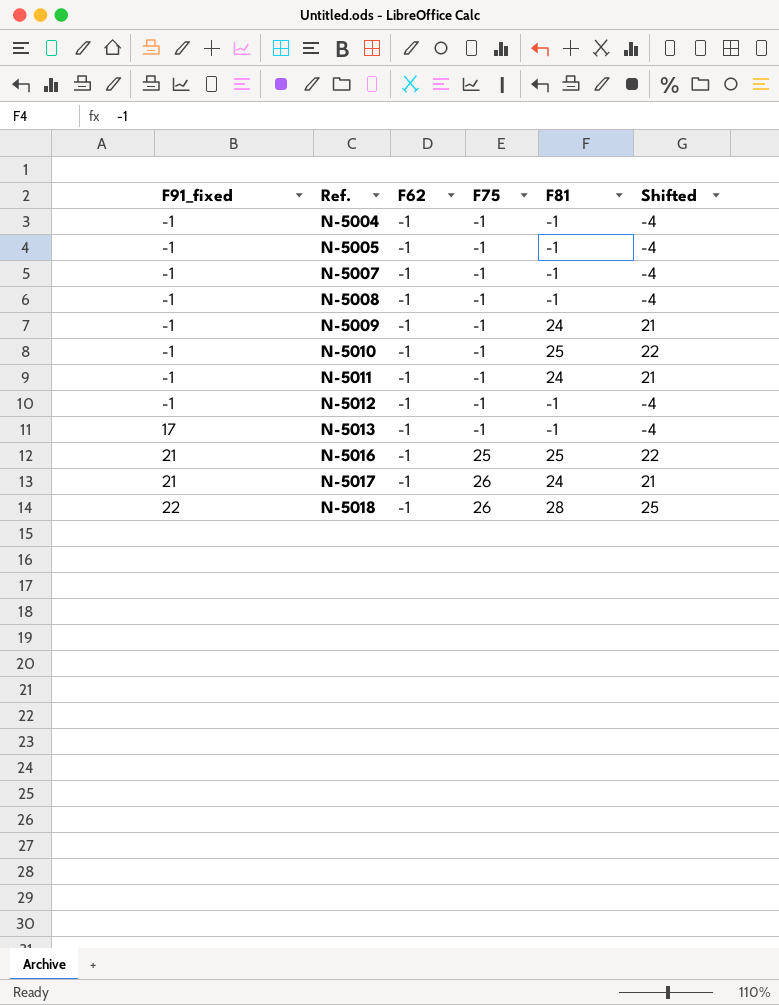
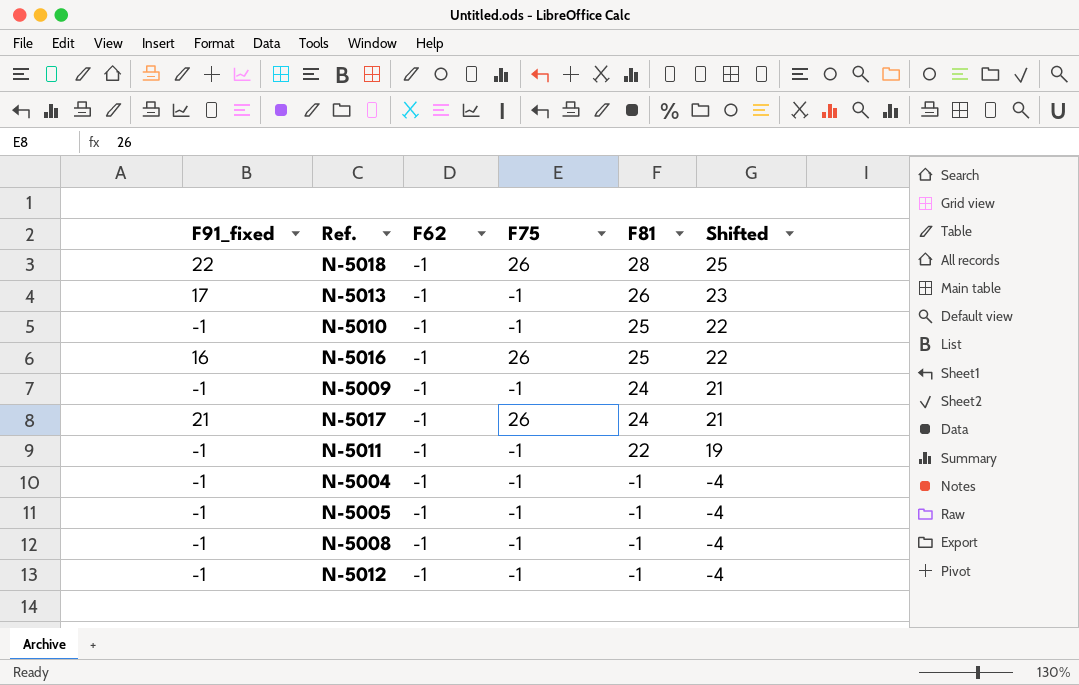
row order: F91_fixed ascending -> F81 descending
row N-5007: -1 | -1 | -1 | -1 | -4 -> none
N-5013 | F81: -1 -> 26
N-5013 | Shifted: -4 -> 23
N-5016 | F91_fixed: 21 -> 16
N-5016 | F75: 25 -> 26
N-5011 | F81: 24 -> 22
N-5011 | Shifted: 21 -> 19

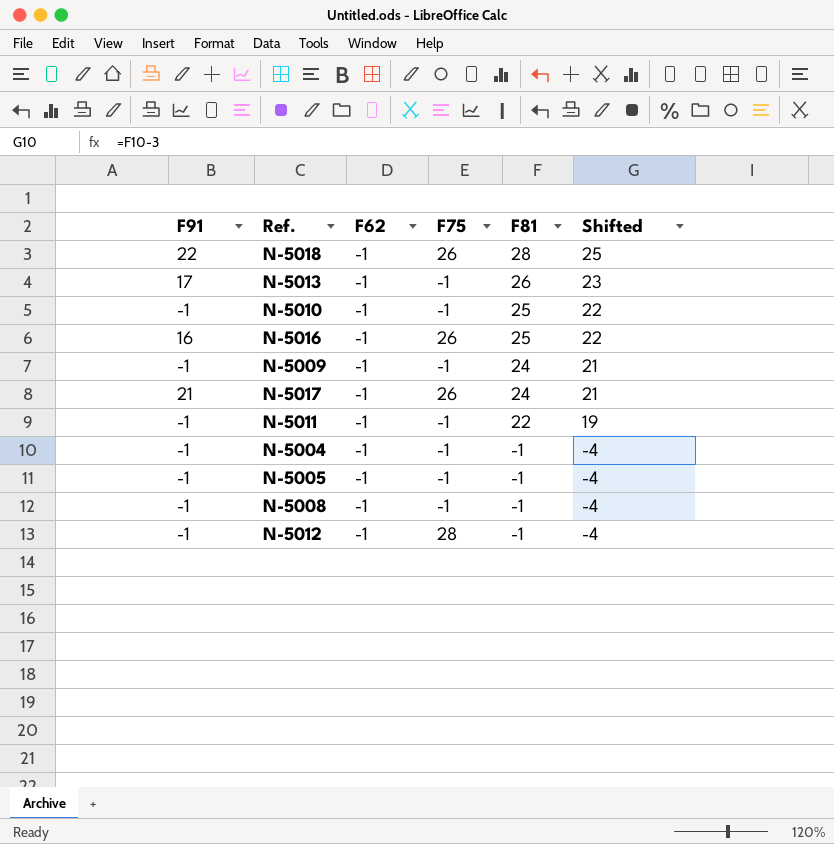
column name: F91_fixed -> F91
N-5012 | F75: -1 -> 28

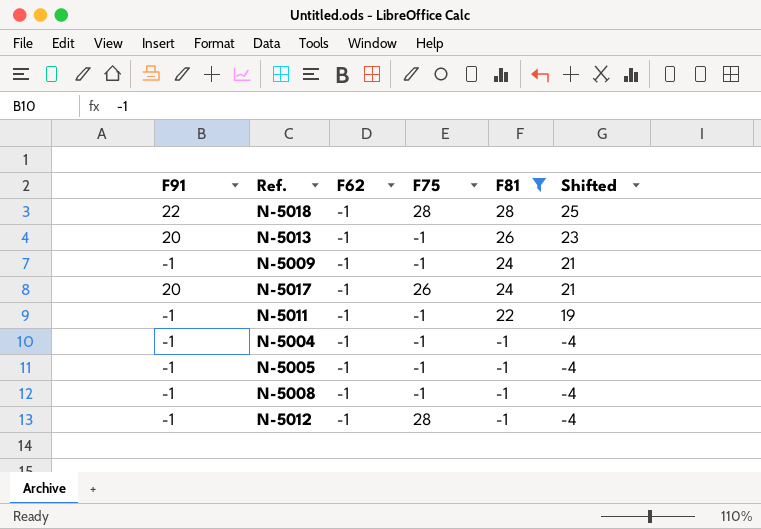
filter: none -> F81 != 25
N-5018 | F75: 26 -> 28
N-5013 | F91: 17 -> 20
N-5017 | F91: 21 -> 20

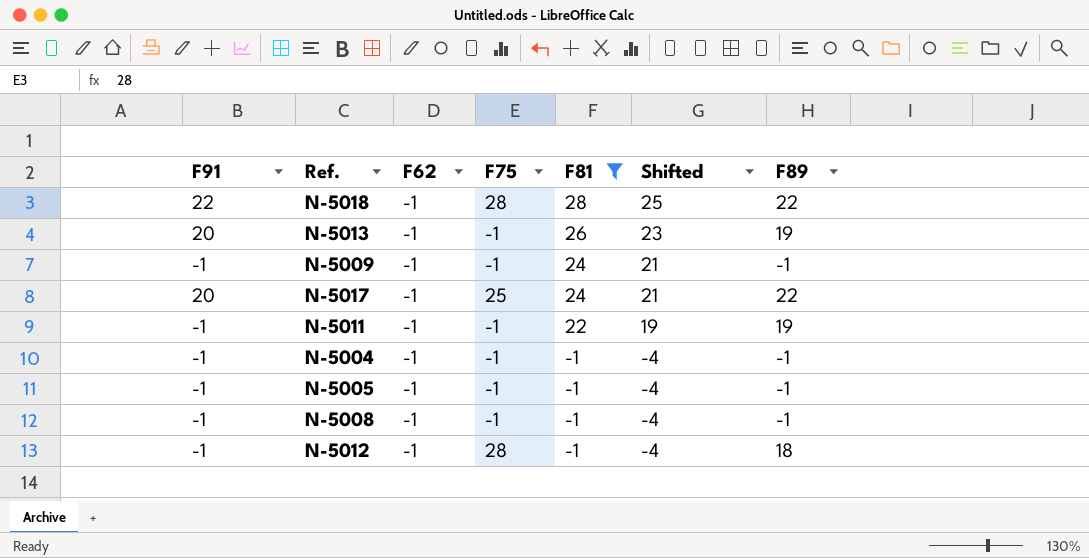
column F89 | position: none -> 7
N-5017 | F75: 26 -> 25

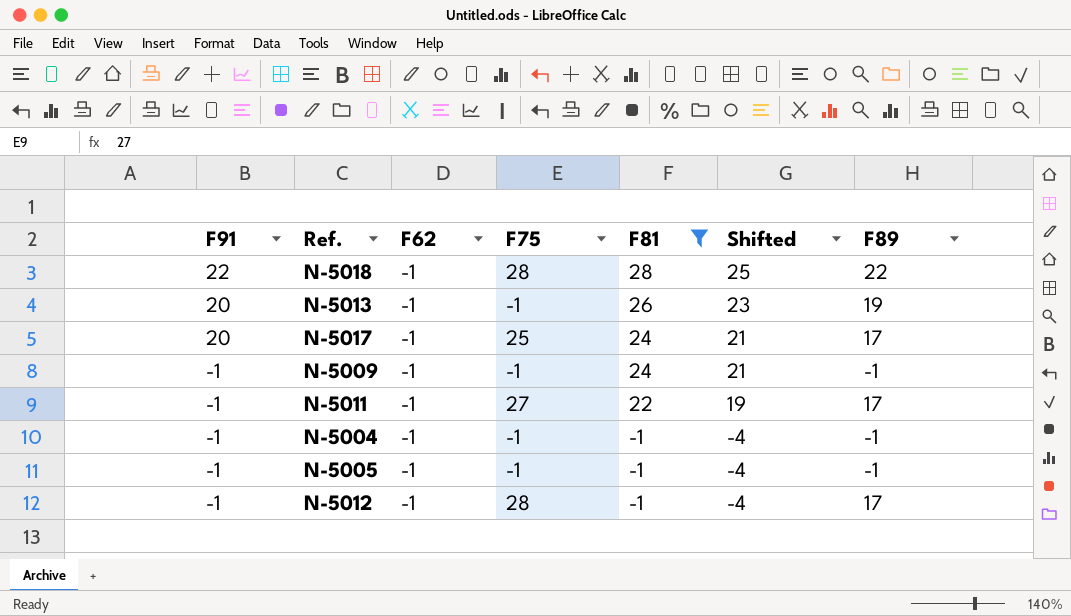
row order: F81 descending -> F91 descending
row N-5008: -1 | -1 | -1 | -1 | -4 | -1 -> none
N-5017 | F89: 22 -> 17
N-5011 | F75: -1 -> 27
N-5011 | F89: 19 -> 17
N-5012 | F89: 18 -> 17

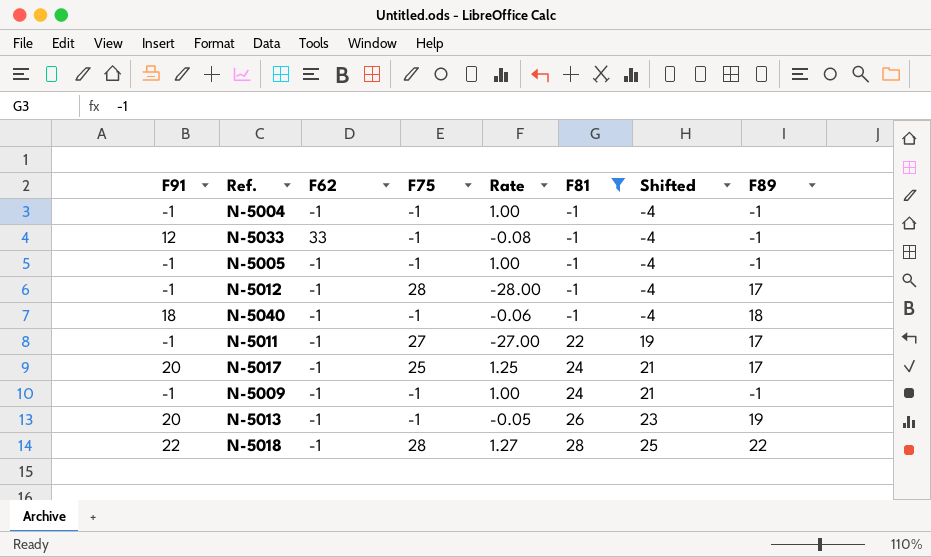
row order: F91 descending -> F81 ascending
column Rate | formula: none -> [F75] / [F91]
row N-5033: none -> 12 | 33 | -1 | -0.08 | -1 | -4 | -1
row N-5040: none -> 18 | -1 | -1 | -0.06 | -1 | -4 | 18

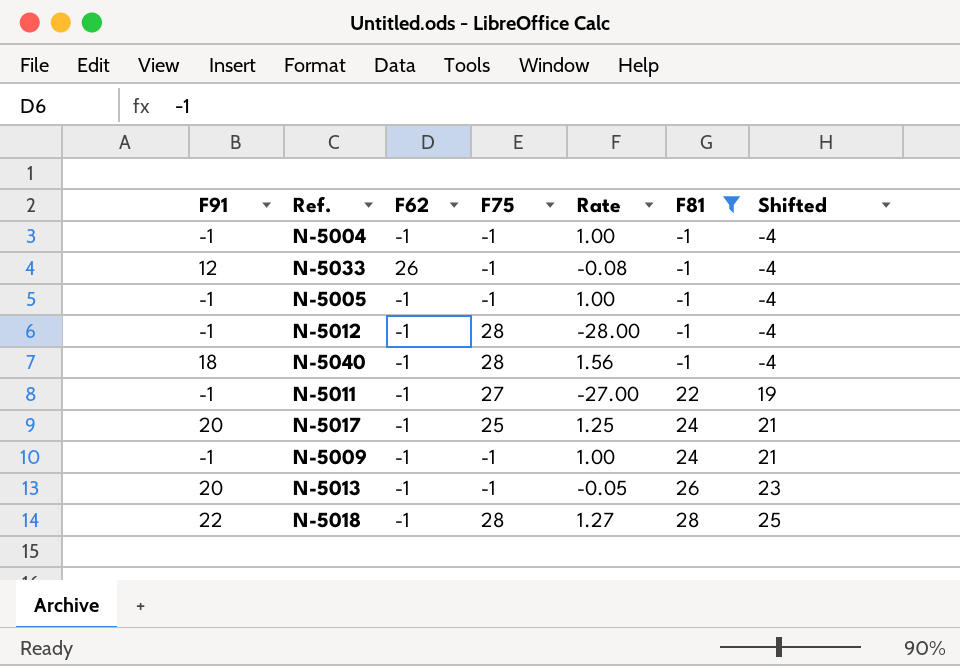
column F89 | position: 8 -> none
N-5033 | F62: 33 -> 26
N-5040 | F75: -1 -> 28
N-5040 | Rate: -0.06 -> 1.56

